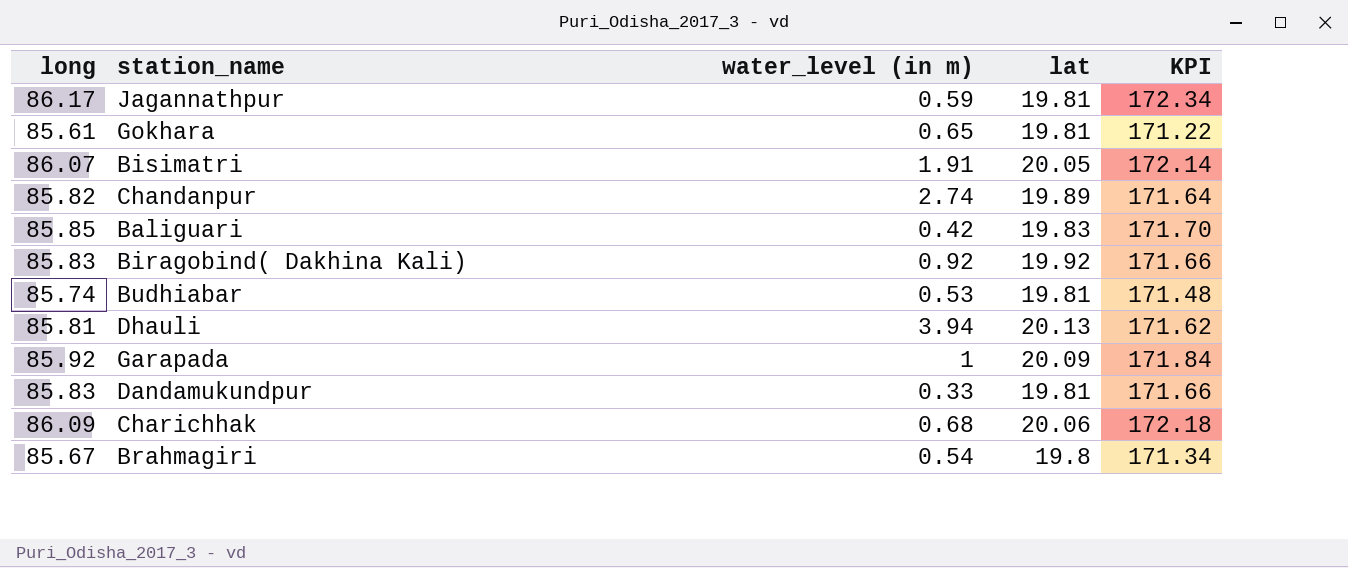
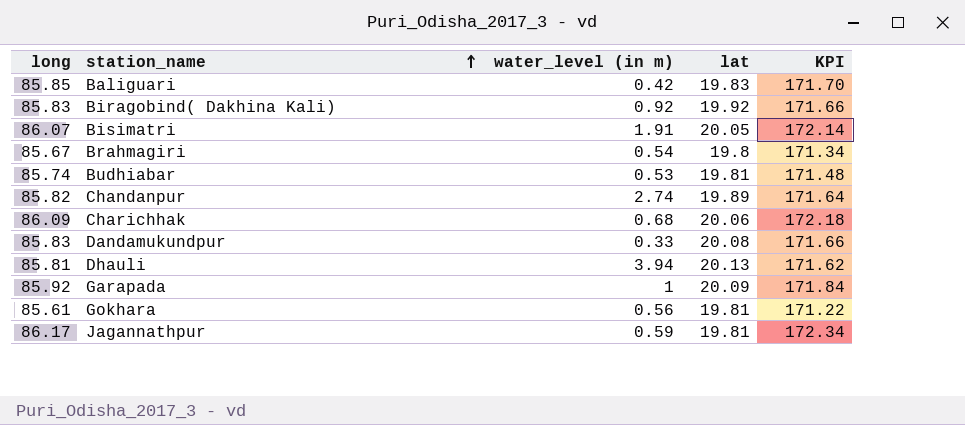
row order: none -> station_name ascending
Dandamukundpur | lat: 19.81 -> 20.08
Gokhara | water_level (in m): 0.65 -> 0.56

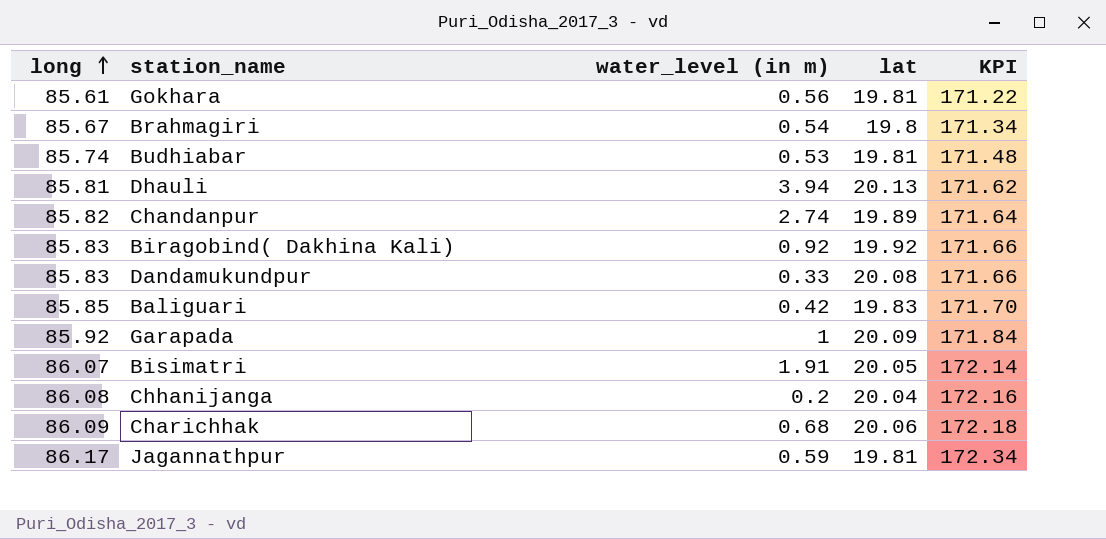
row order: station_name ascending -> long ascending
row Chhanijanga: none -> 86.08 | 0.2 | 20.04 | 172.16

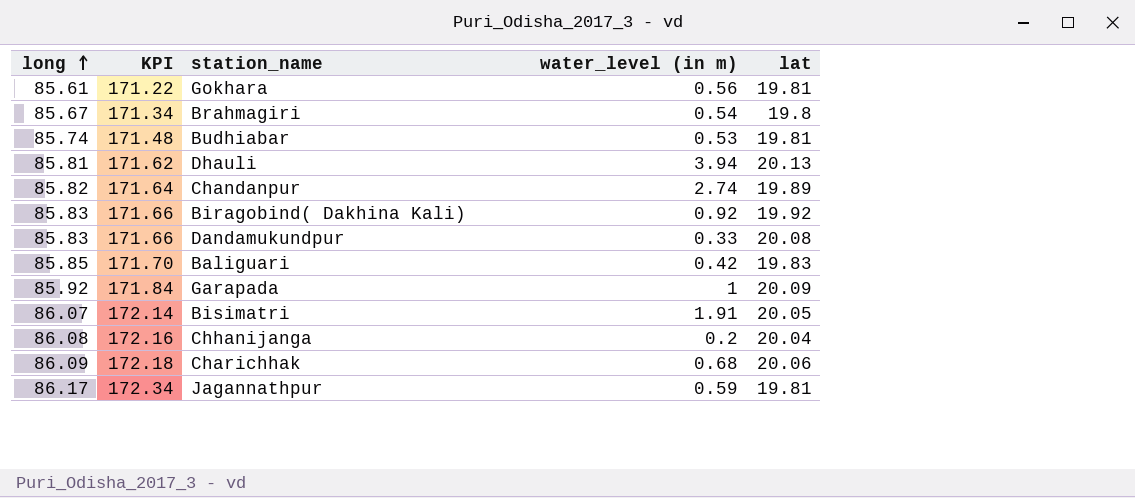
column KPI | position: 5 -> 2

